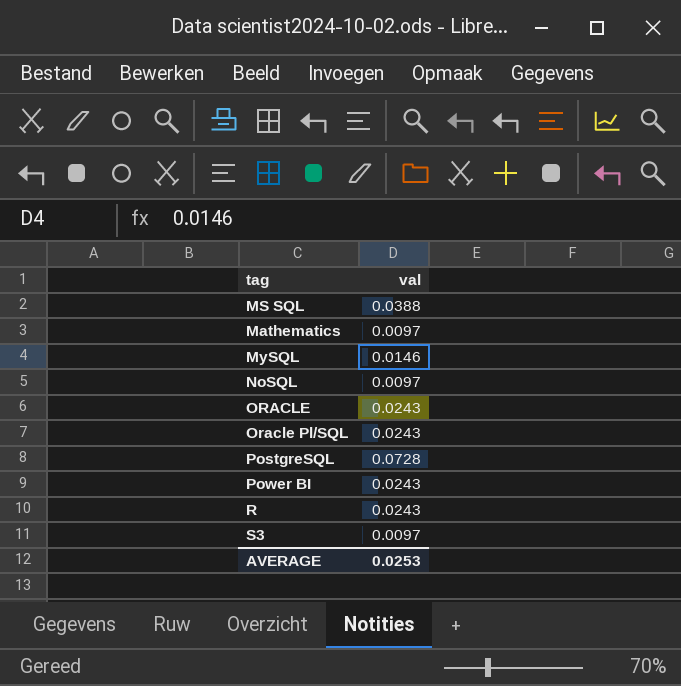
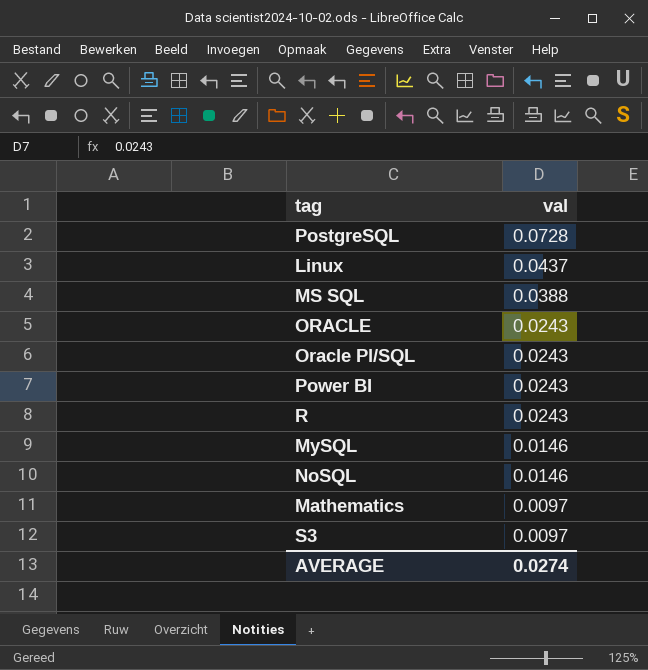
row order: none -> val descending
row Linux: none -> 0.0437
NoSQL | val: 0.0097 -> 0.0146
AVERAGE | val: 0.0253 -> 0.0274

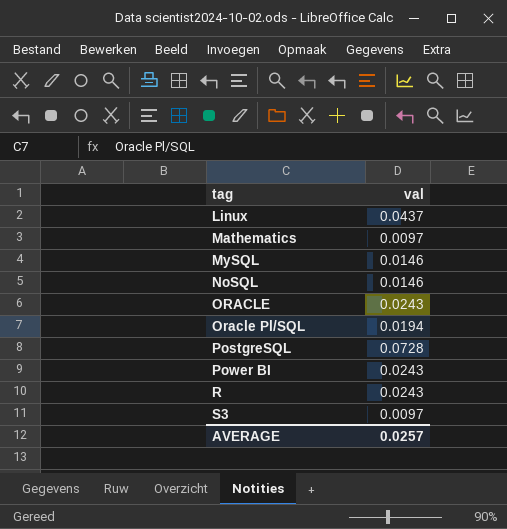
row order: val descending -> tag ascending
row MS SQL: 0.0388 -> none
Oracle Pl/SQL | val: 0.0243 -> 0.0194
AVERAGE | val: 0.0274 -> 0.0257

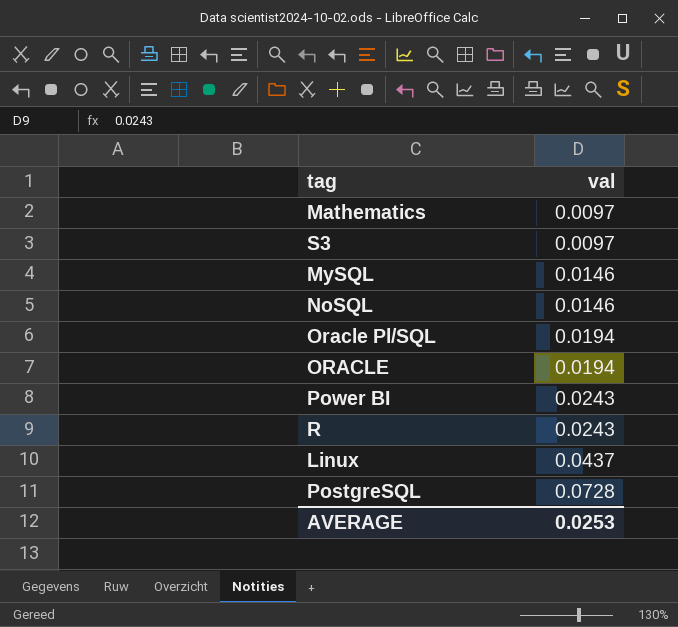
row order: tag ascending -> val ascending
ORACLE | val: 0.0243 -> 0.0194
AVERAGE | val: 0.0257 -> 0.0253

